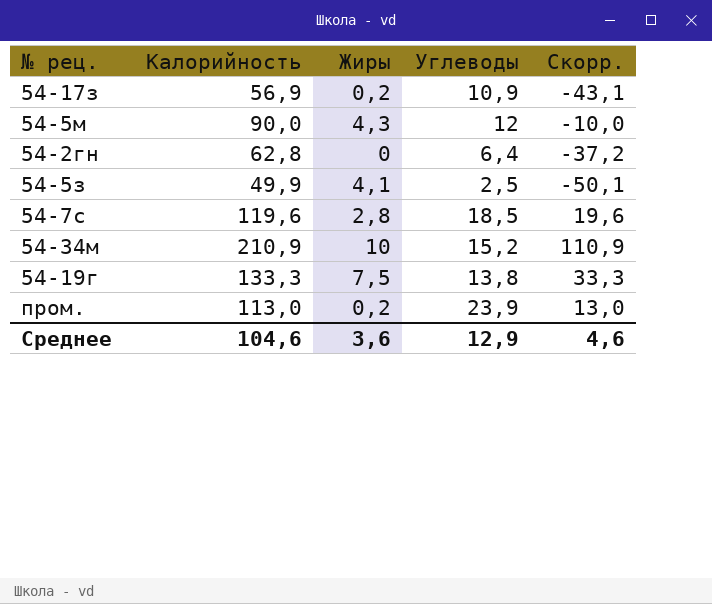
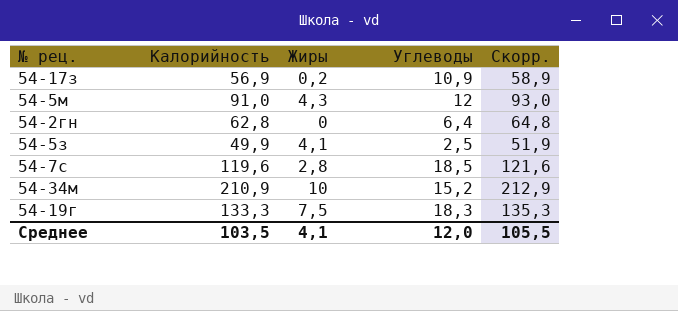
column Скорр. | formula: [Калорийность] - 100 -> [Калорийность] + 2
row пром.: 113,0 | 0,2 | 23,9 | 13,0 -> none
54-5м | Калорийность: 90,0 -> 91,0
54-19г | Углеводы: 13,8 -> 18,3
Среднее | Калорийность: 104,6 -> 103,5
Среднее | Жиры: 3,6 -> 4,1
Среднее | Углеводы: 12,9 -> 12,0
Среднее | Скорр.: 4,6 -> 105,5

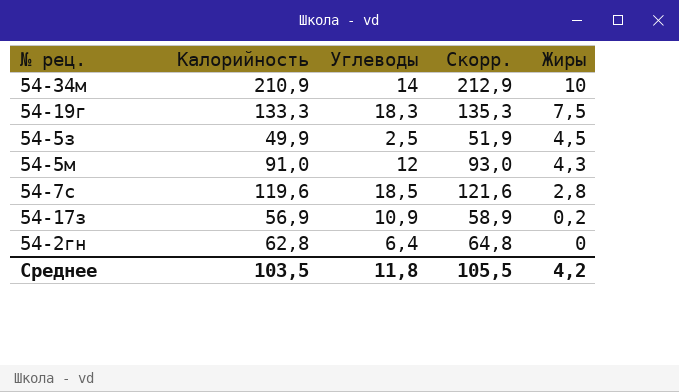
row order: none -> Жиры descending
column Жиры | position: 3 -> 5
54-34м | Углеводы: 15,2 -> 14
54-5з | Жиры: 4,1 -> 4,5
Среднее | Углеводы: 12,0 -> 11,8
Среднее | Жиры: 4,1 -> 4,2

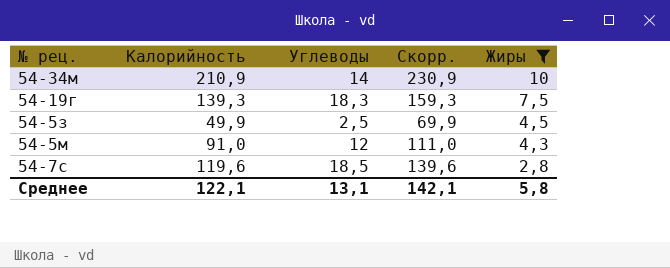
filter: none -> Жиры >= 2,8
column Скорр. | formula: [Калорийность] + 2 -> [Калорийность] + 20
54-19г | Калорийность: 133,3 -> 139,3
Среднее | Калорийность: 103,5 -> 122,1
Среднее | Углеводы: 11,8 -> 13,1
Среднее | Скорр.: 105,5 -> 142,1
Среднее | Жиры: 4,2 -> 5,8

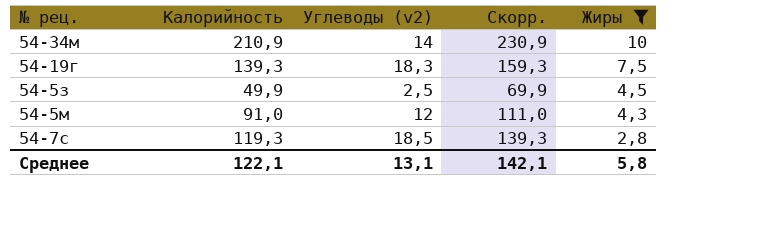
column name: Углеводы -> Углеводы (v2)
54-7с | Калорийность: 119,6 -> 119,3
54-7с | Скорр.: 139,6 -> 139,3

